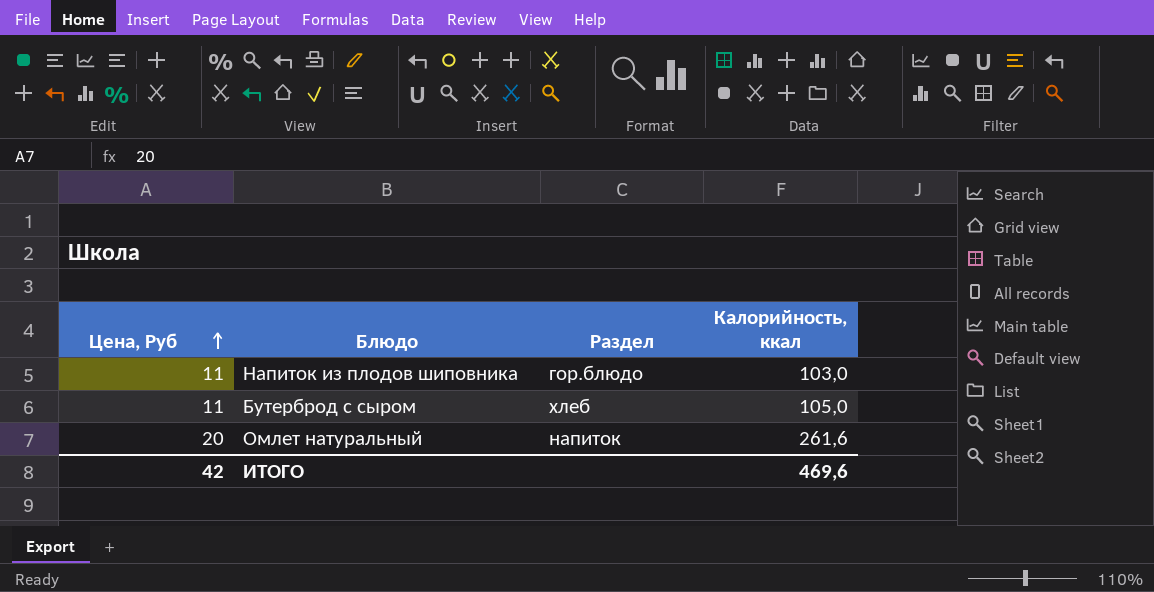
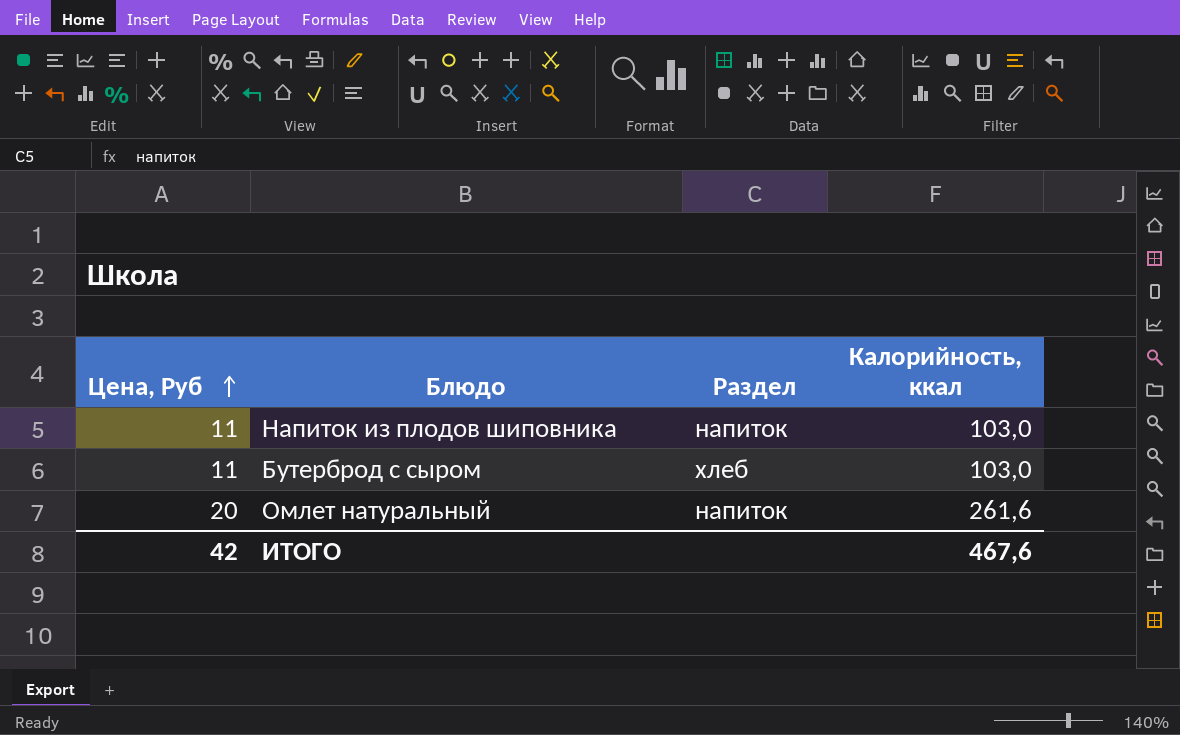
Напиток из плодов шиповника | Раздел: гор.блюдо -> напиток
Бутерброд с сыром | Калорийность, ккал: 105,0 -> 103,0
ИТОГО | Калорийность, ккал: 469,6 -> 467,6

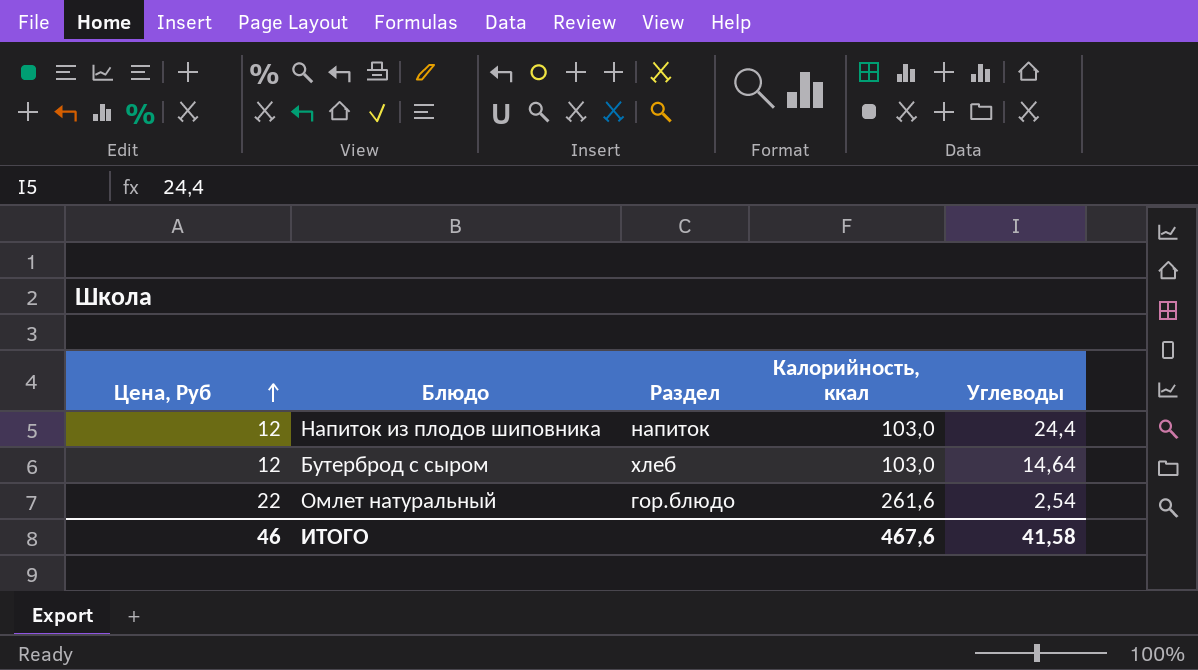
column Углеводы | position: none -> 5
Напиток из плодов шиповника | Цена, Руб: 11 -> 12
Бутерброд с сыром | Цена, Руб: 11 -> 12
Омлет натуральный | Цена, Руб: 20 -> 22
Омлет натуральный | Раздел: напиток -> гор.блюдо
ИТОГО | Цена, Руб: 42 -> 46

